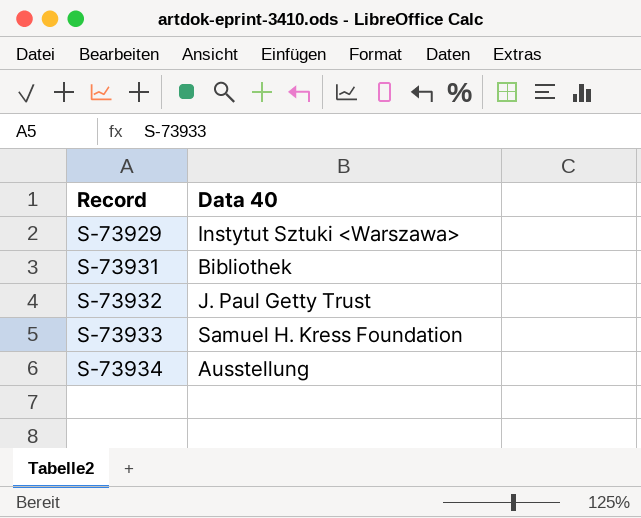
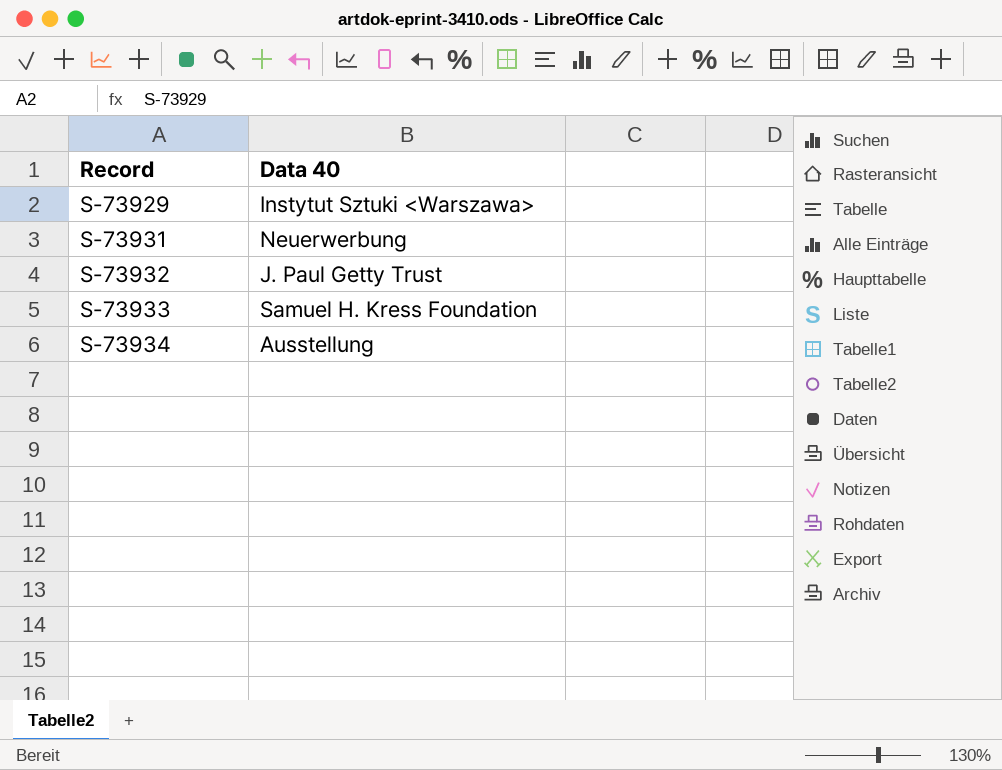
S-73931 | Data 40: Bibliothek -> Neuerwerbung

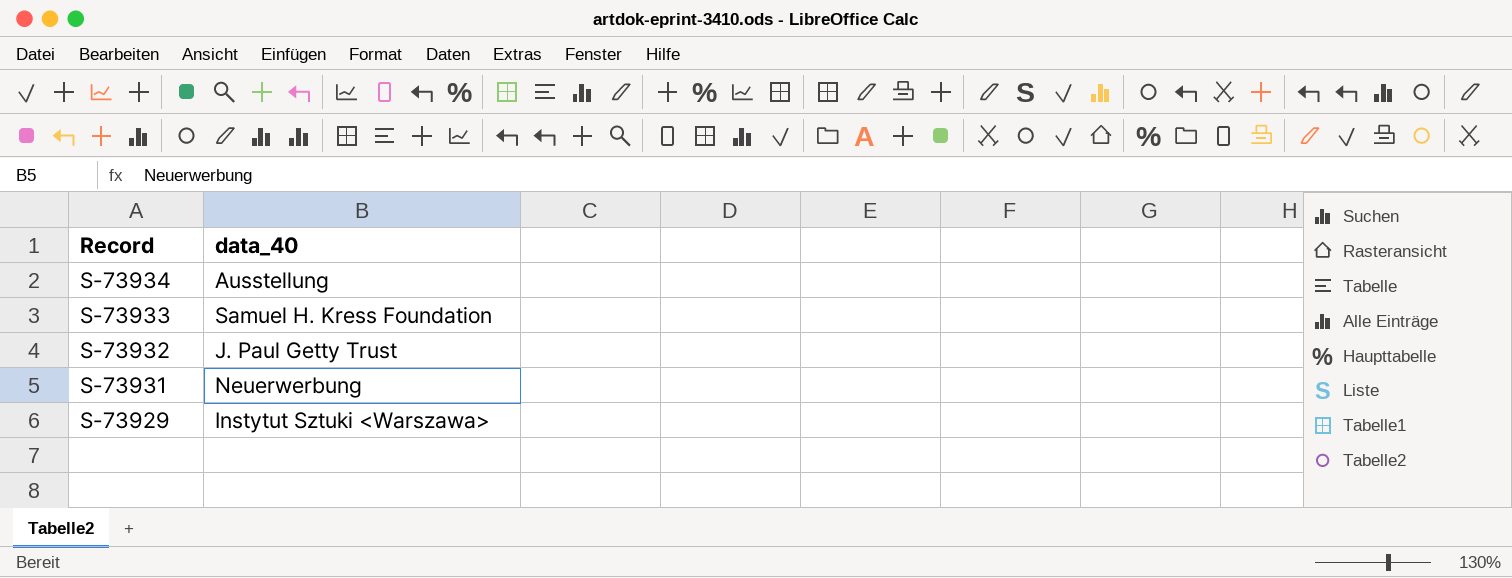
row order: Record ascending -> Record descending
column name: Data 40 -> data_40

